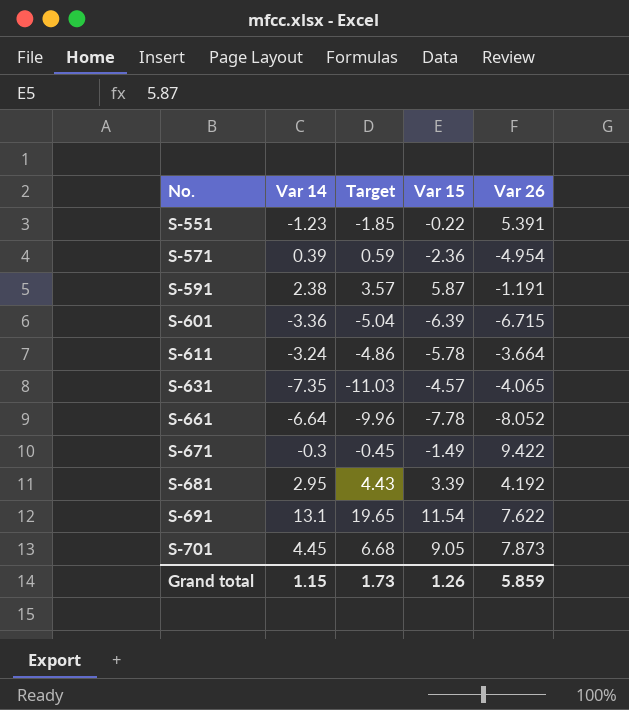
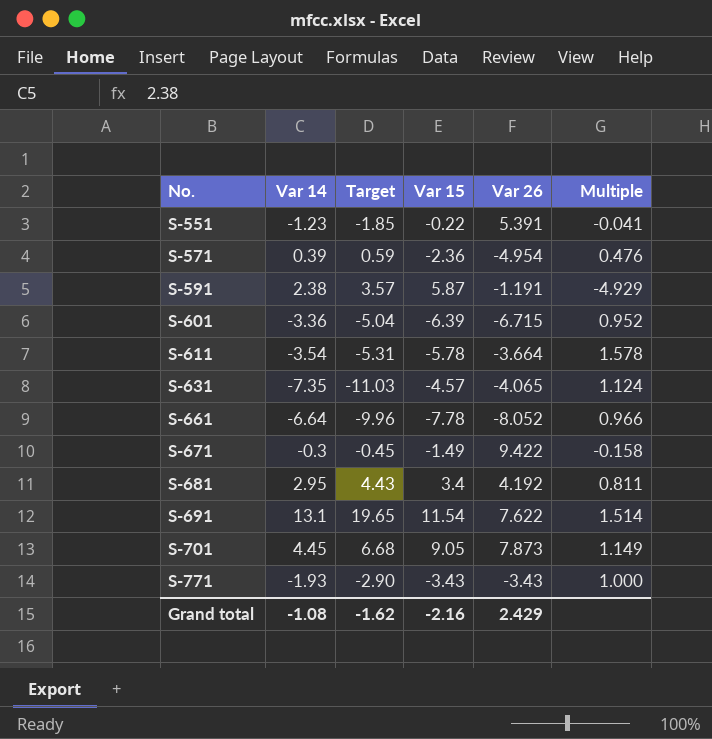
column Multiple | formula: none -> [Var 15] / [Var 26]
S-611 | Var 14: -3.24 -> -3.54
S-611 | Target: -4.86 -> -5.31
S-681 | Var 15: 3.39 -> 3.4
row S-771: none -> -1.93 | -2.90 | -3.43 | -3.43 | 1.000
Grand total | Var 14: 1.15 -> -1.08
Grand total | Target: 1.73 -> -1.62
Grand total | Var 15: 1.26 -> -2.16
Grand total | Var 26: 5.859 -> 2.429

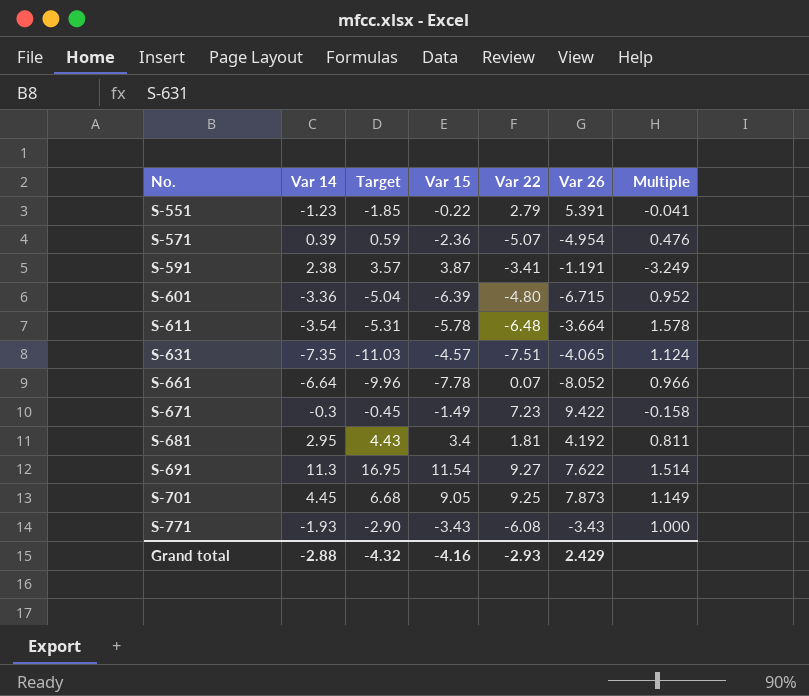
column Var 22 | position: none -> 5
S-591 | Var 15: 5.87 -> 3.87
S-591 | Multiple: -4.929 -> -3.249
S-691 | Var 14: 13.1 -> 11.3
S-691 | Target: 19.65 -> 16.95
Grand total | Var 14: -1.08 -> -2.88
Grand total | Target: -1.62 -> -4.32
Grand total | Var 15: -2.16 -> -4.16

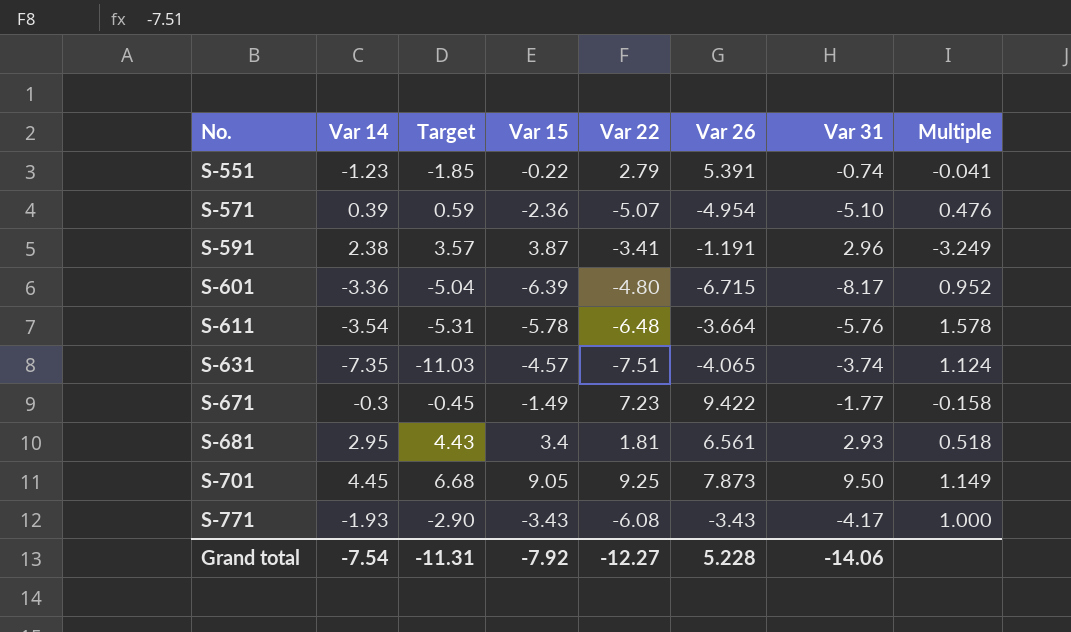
column Var 31 | position: none -> 7
row S-661: -6.64 | -9.96 | -7.78 | 0.07 | -8.052 | 0.966 -> none
row S-691: 11.3 | 16.95 | 11.54 | 9.27 | 7.622 | 1.514 -> none
S-681 | Var 26: 4.192 -> 6.561
S-681 | Multiple: 0.811 -> 0.518
Grand total | Var 14: -2.88 -> -7.54
Grand total | Target: -4.32 -> -11.31
Grand total | Var 15: -4.16 -> -7.92
Grand total | Var 22: -2.93 -> -12.27
Grand total | Var 26: 2.429 -> 5.228

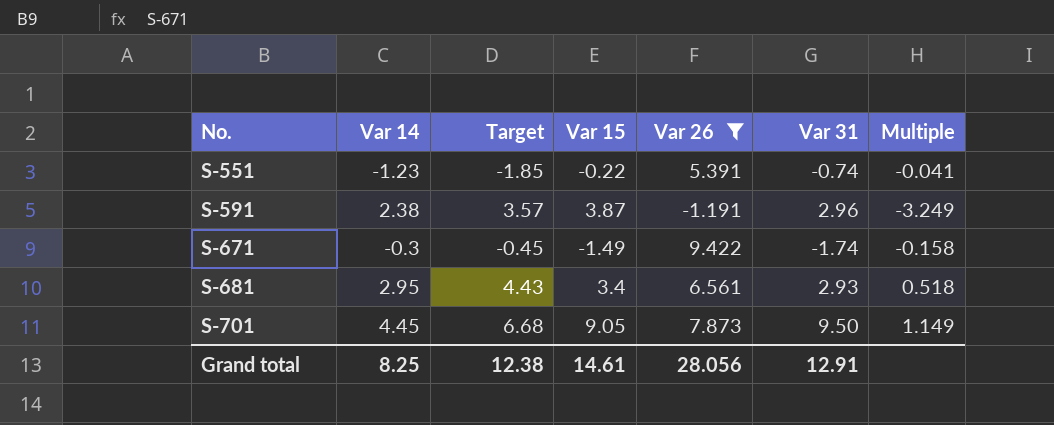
filter: none -> Var 26 >= -1.191
column Var 22 | position: 5 -> none
S-671 | Var 31: -1.77 -> -1.74
Grand total | Var 14: -7.54 -> 8.25
Grand total | Target: -11.31 -> 12.38
Grand total | Var 15: -7.92 -> 14.61
Grand total | Var 26: 5.228 -> 28.056
Grand total | Var 31: -14.06 -> 12.91

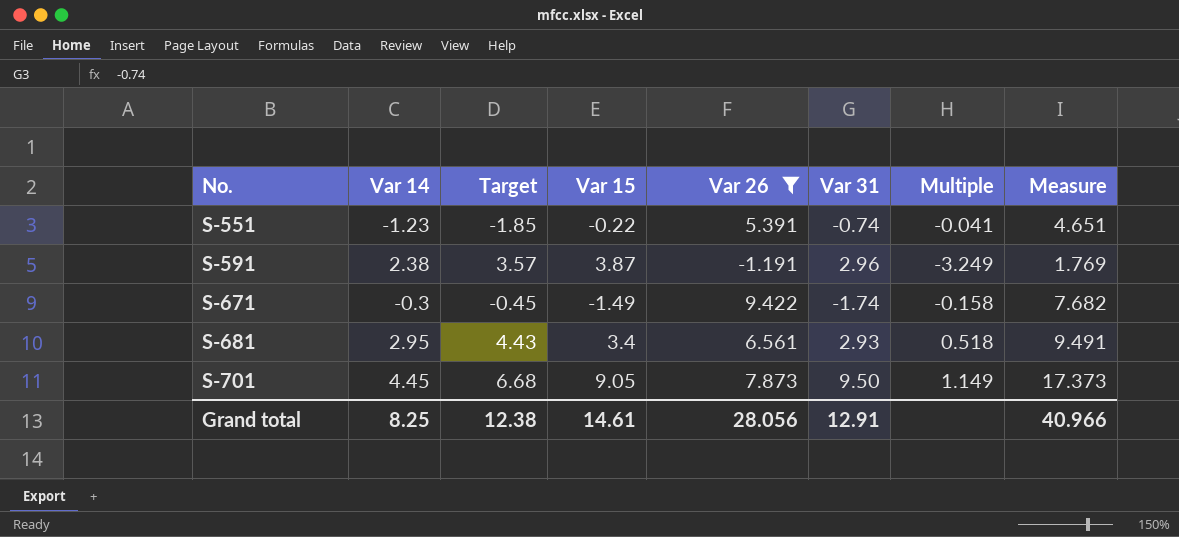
column Measure | formula: none -> [Var 26] + [Var 31]

